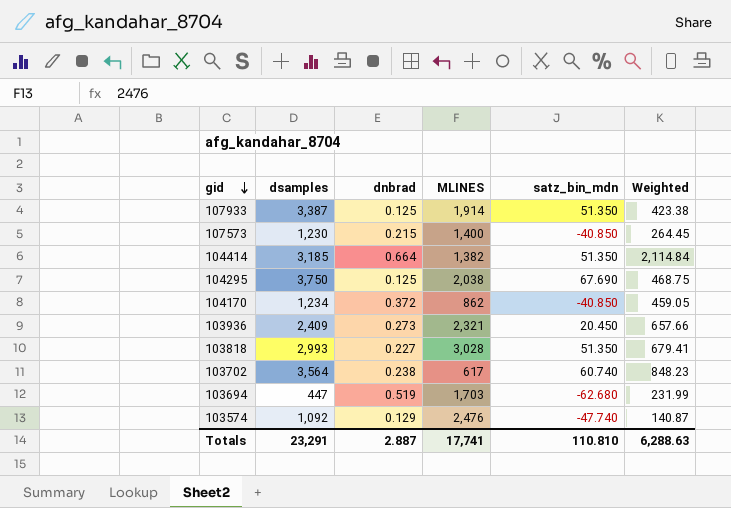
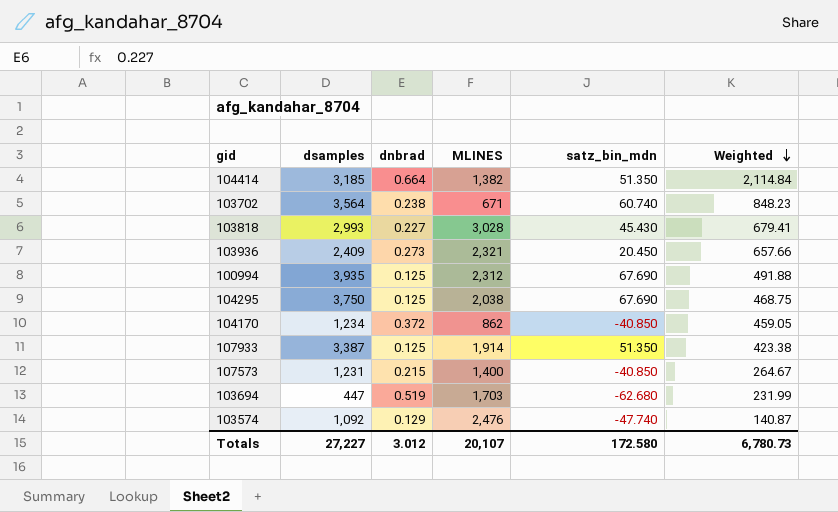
row order: gid descending -> Weighted descending
103702 | MLINES: 617 -> 671
103818 | satz_bin_mdn: 51.350 -> 45.430
row 100994: none -> 3,935 | 0.125 | 2,312 | 67.690 | 491.88
107573 | dsamples: 1,230 -> 1,231
107573 | Weighted: 264.45 -> 264.67
Totals | dsamples: 23,291 -> 27,227
Totals | dnbrad: 2.887 -> 3.012
Totals | MLINES: 17,741 -> 20,107
Totals | satz_bin_mdn: 110.810 -> 172.580
Totals | Weighted: 6,288.63 -> 6,780.73

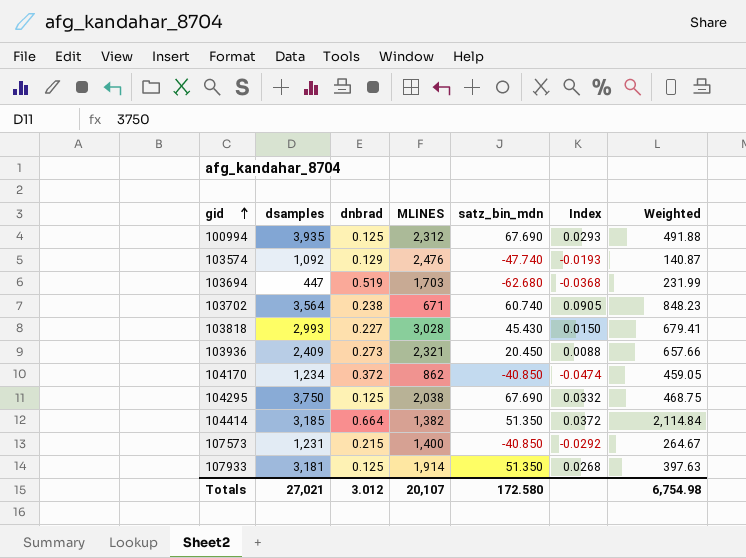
row order: Weighted descending -> gid ascending
column Index | formula: none -> [satz_bin_mdn] / [MLINES]
107933 | dsamples: 3,387 -> 3,181
107933 | Weighted: 423.38 -> 397.63
Totals | dsamples: 27,227 -> 27,021
Totals | Weighted: 6,780.73 -> 6,754.98

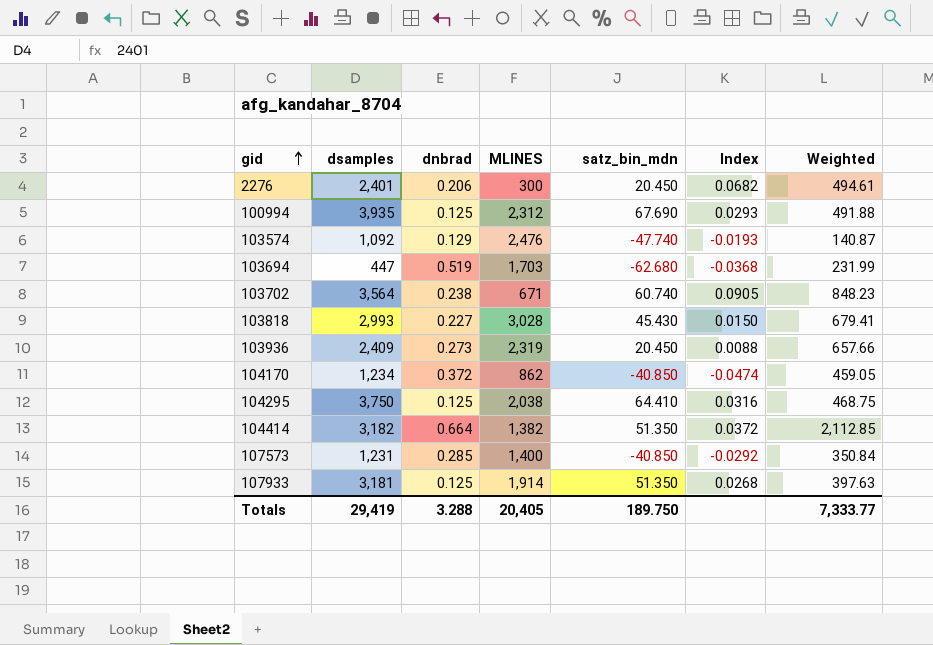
row 2276: none -> 2,401 | 0.206 | 300 | 20.450 | 0.0682 | 494.61
103936 | MLINES: 2,321 -> 2,319
104295 | satz_bin_mdn: 67.690 -> 64.410
104295 | Index: 0.0332 -> 0.0316
104414 | dsamples: 3,185 -> 3,182
104414 | Weighted: 2,114.84 -> 2,112.85
107573 | dnbrad: 0.215 -> 0.285
107573 | Weighted: 264.67 -> 350.84
Totals | dsamples: 27,021 -> 29,419
Totals | dnbrad: 3.012 -> 3.288
Totals | MLINES: 20,107 -> 20,405
Totals | satz_bin_mdn: 172.580 -> 189.750
Totals | Weighted: 6,754.98 -> 7,333.77

